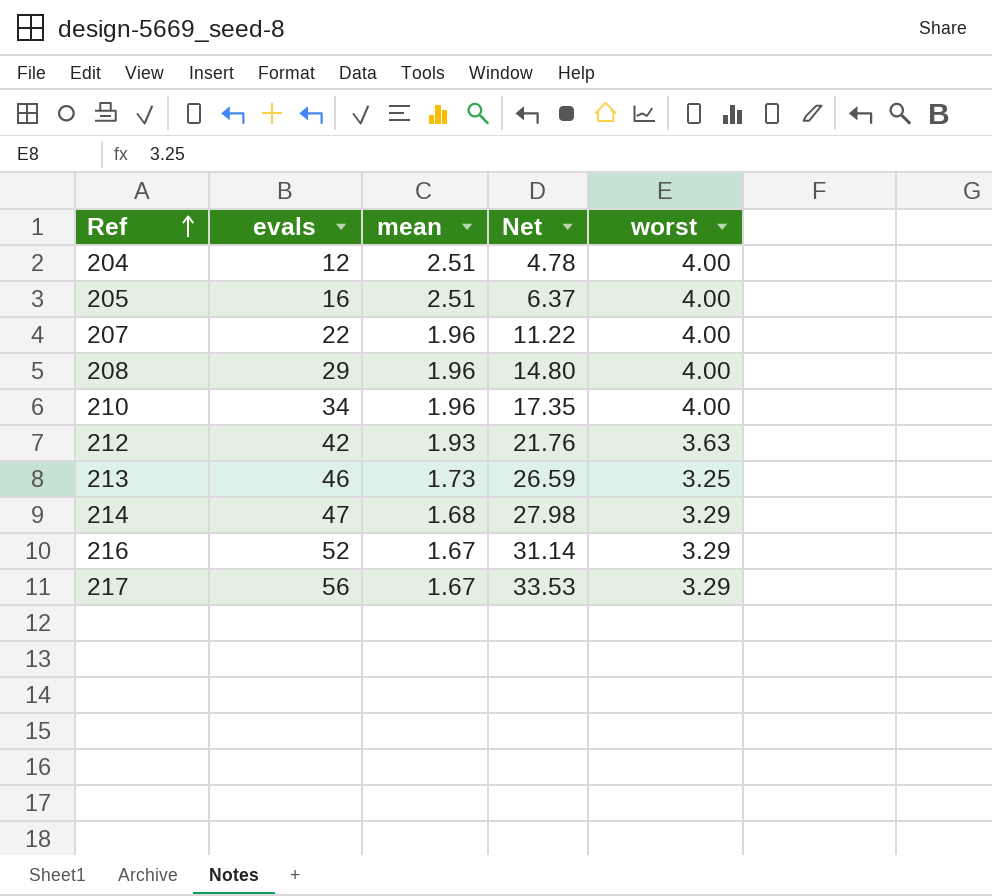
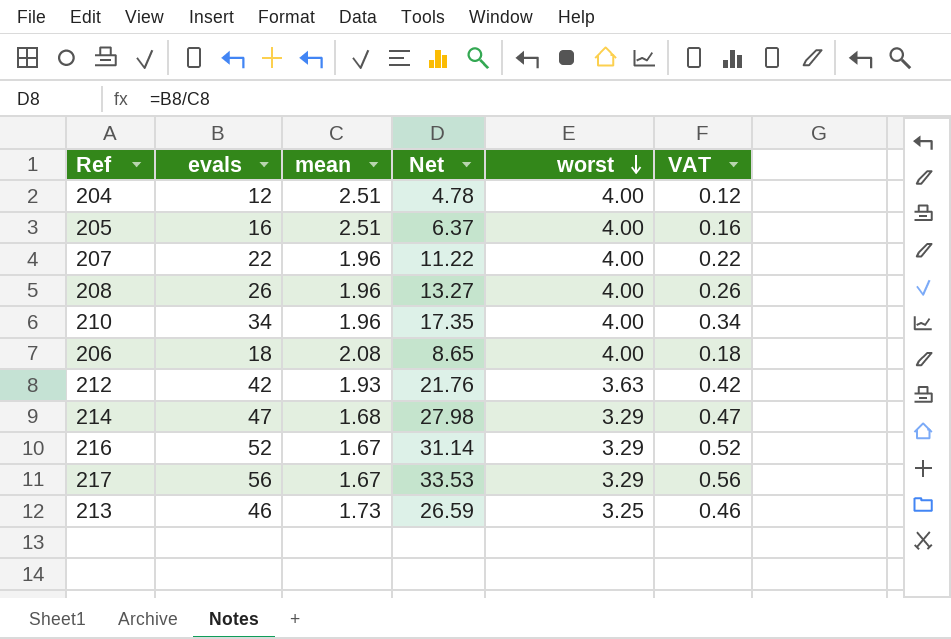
row order: Ref ascending -> worst descending
column VAT | formula: none -> [evals] * 0.01
208 | evals: 29 -> 26
208 | Net: 14.80 -> 13.27
row 206: none -> 18 | 2.08 | 8.65 | 4.00 | 0.18

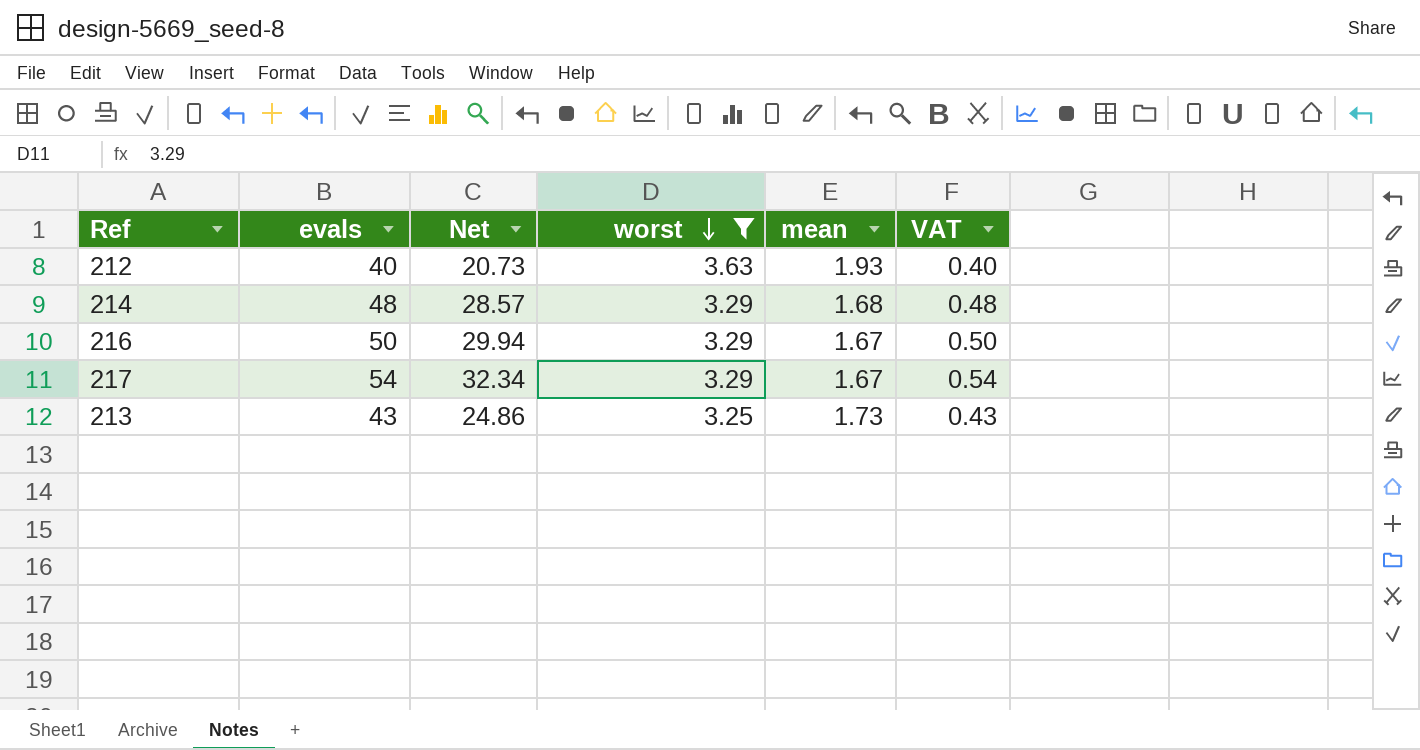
filter: none -> worst != 4.00
column mean | position: 3 -> 5
212 | evals: 42 -> 40
212 | Net: 21.76 -> 20.73
212 | VAT: 0.42 -> 0.40
214 | evals: 47 -> 48
214 | Net: 27.98 -> 28.57
214 | VAT: 0.47 -> 0.48
216 | evals: 52 -> 50
216 | Net: 31.14 -> 29.94
216 | VAT: 0.52 -> 0.50
217 | evals: 56 -> 54
217 | Net: 33.53 -> 32.34
217 | VAT: 0.56 -> 0.54
213 | evals: 46 -> 43
213 | Net: 26.59 -> 24.86
213 | VAT: 0.46 -> 0.43

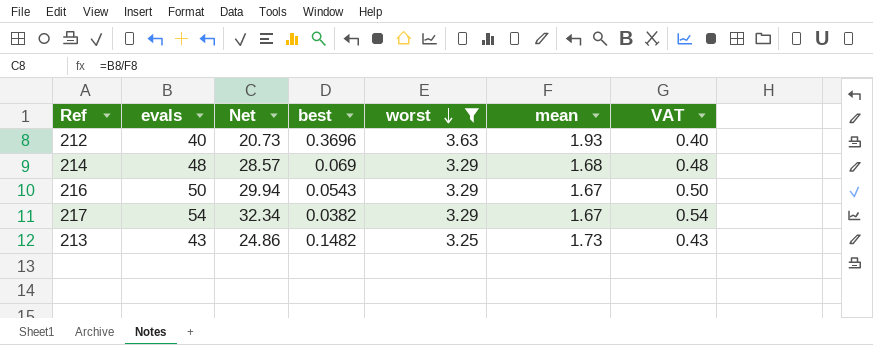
column best | position: none -> 4

